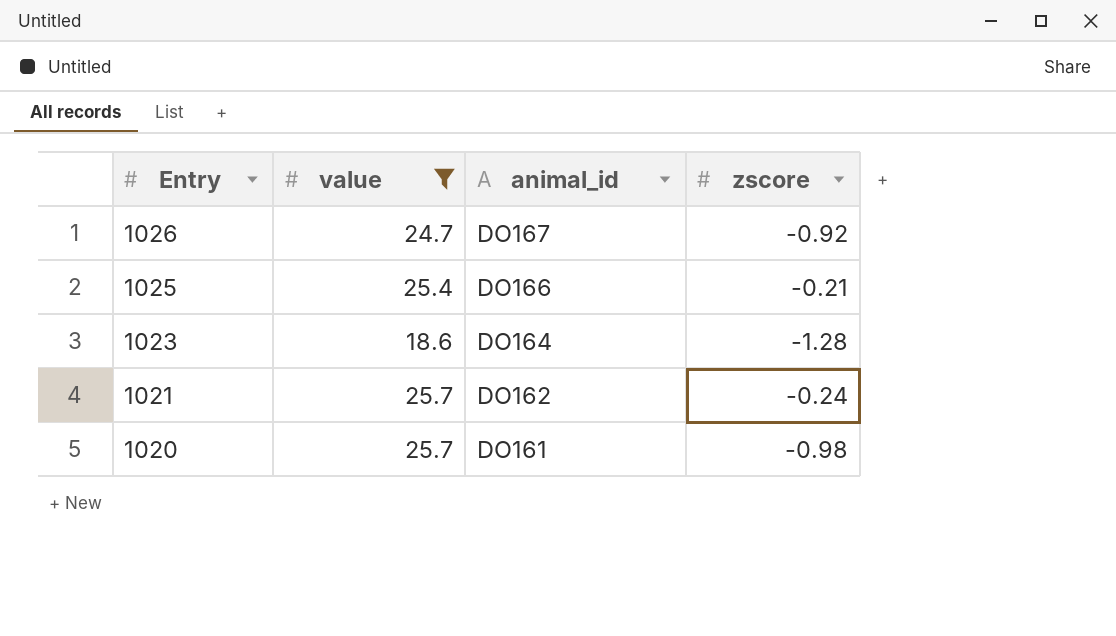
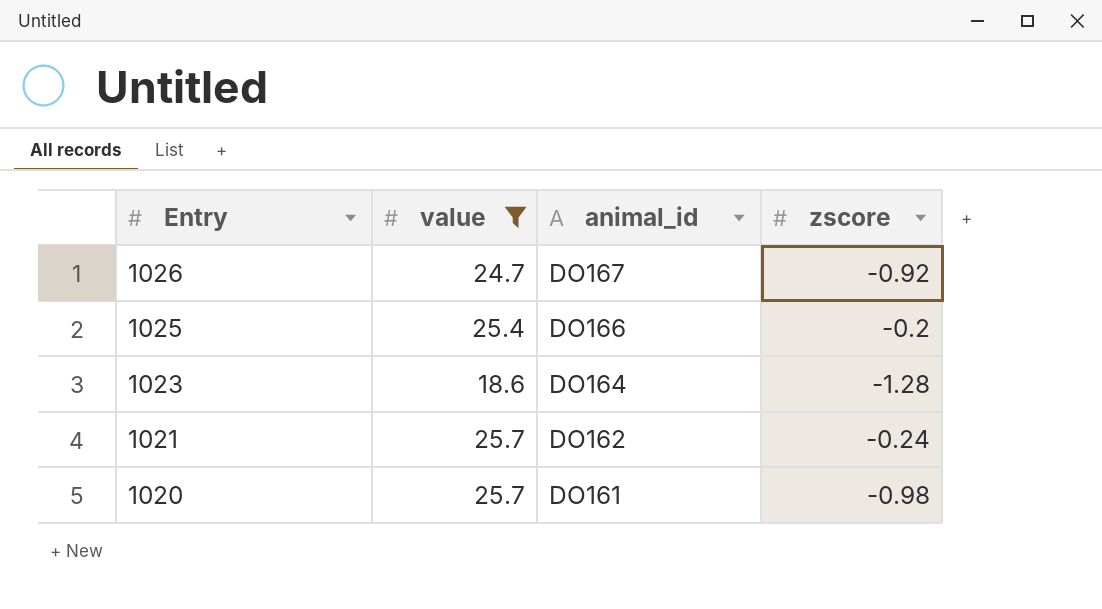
1025 | zscore: -0.21 -> -0.2

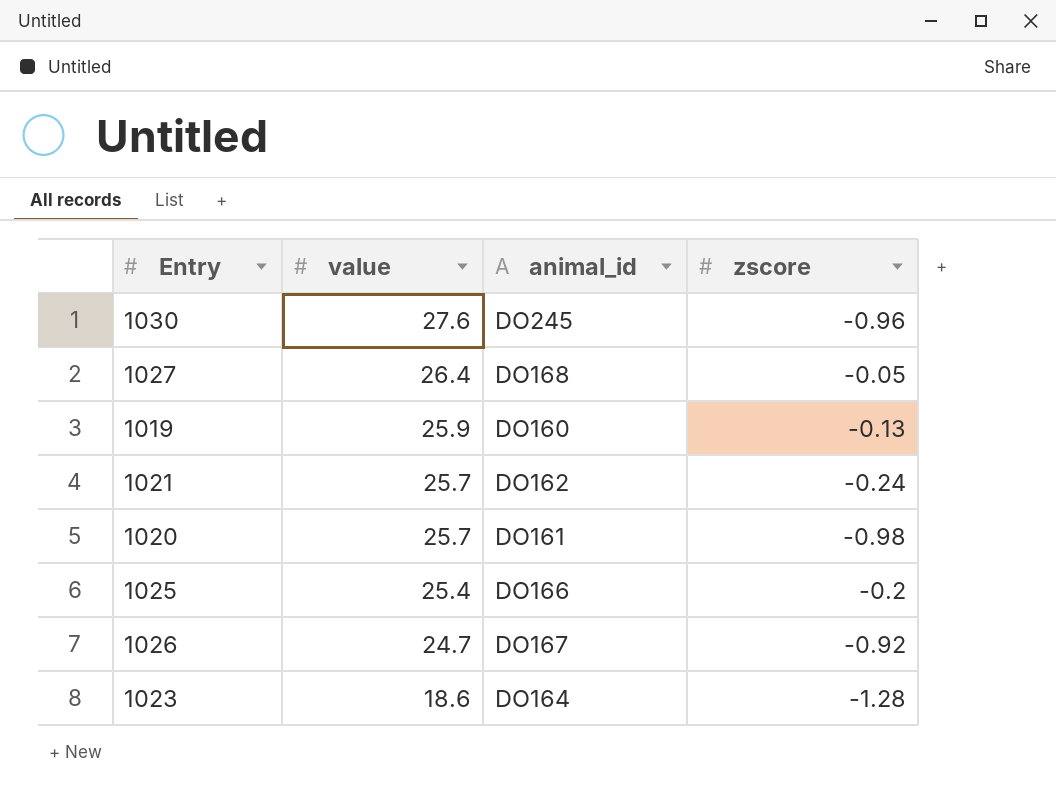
filter: value <= 25.7 -> none
row order: Entry descending -> value descending

